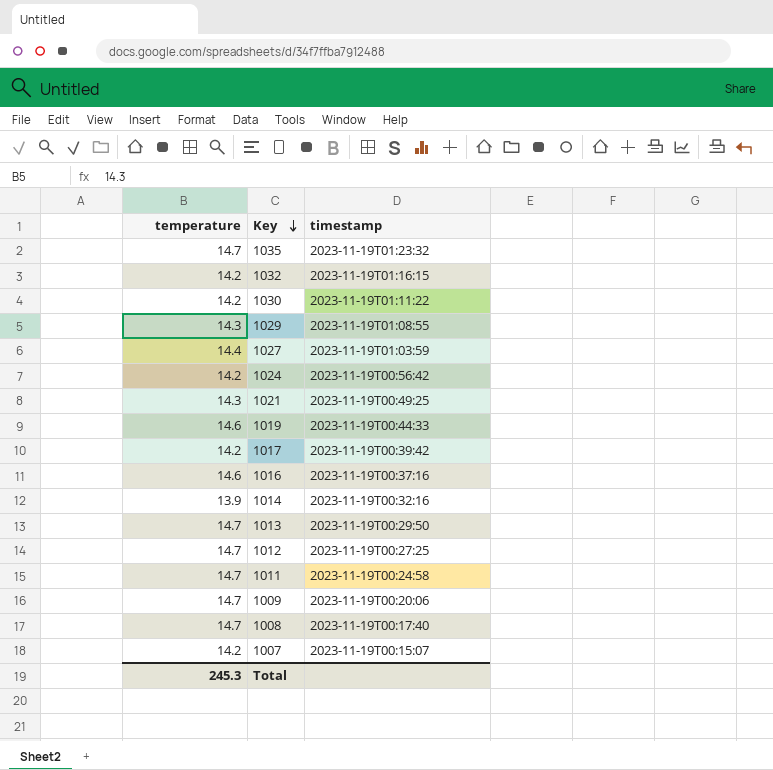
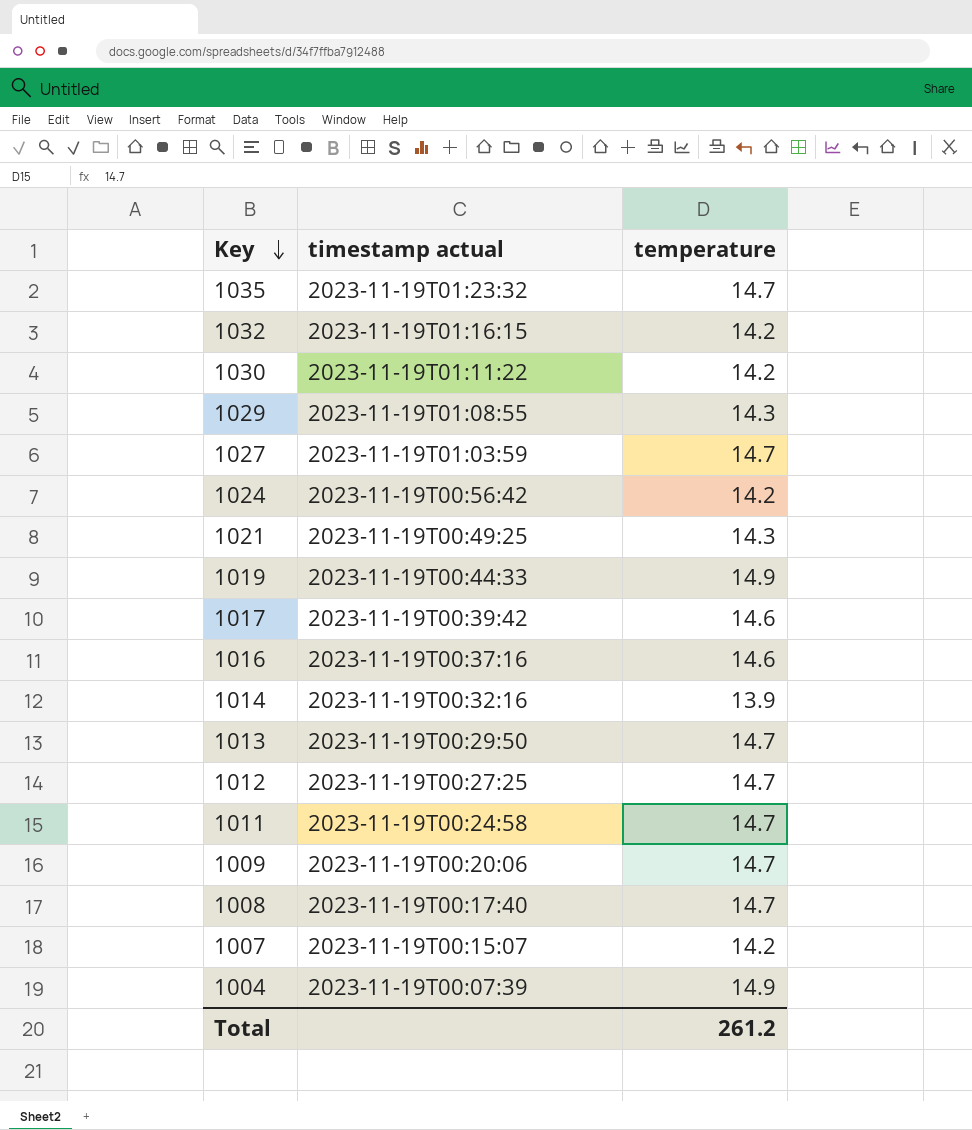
column name: timestamp -> timestamp actual
column temperature | position: 1 -> 3
1027 | temperature: 14.4 -> 14.7
1019 | temperature: 14.6 -> 14.9
1017 | temperature: 14.2 -> 14.6
row 1004: none -> 2023-11-19T00:07:39 | 14.9
Total | temperature: 245.3 -> 261.2

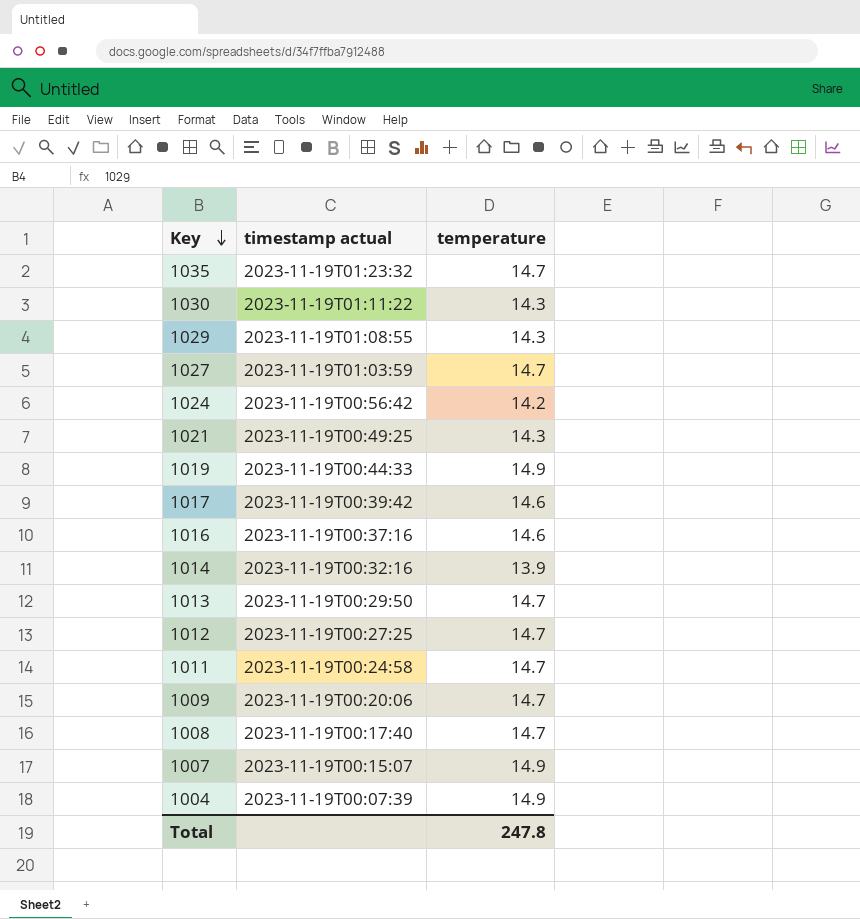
row 1032: 2023-11-19T01:16:15 | 14.2 -> none
1030 | temperature: 14.2 -> 14.3
1007 | temperature: 14.2 -> 14.9
Total | temperature: 261.2 -> 247.8

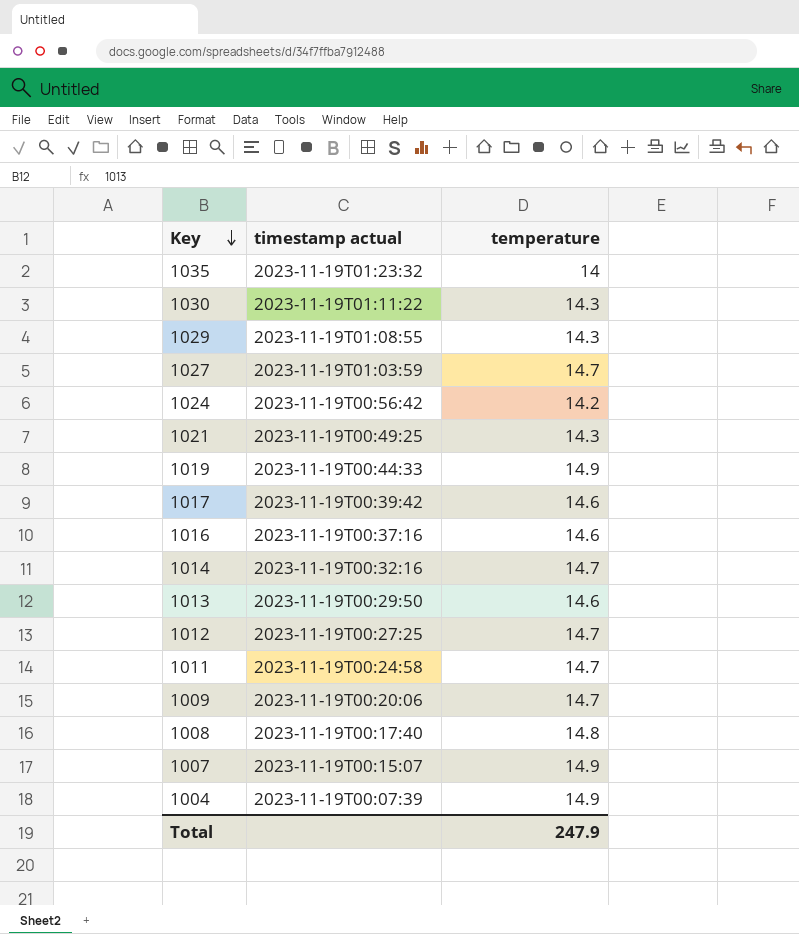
1035 | temperature: 14.7 -> 14
1014 | temperature: 13.9 -> 14.7
1013 | temperature: 14.7 -> 14.6
1008 | temperature: 14.7 -> 14.8
Total | temperature: 247.8 -> 247.9

